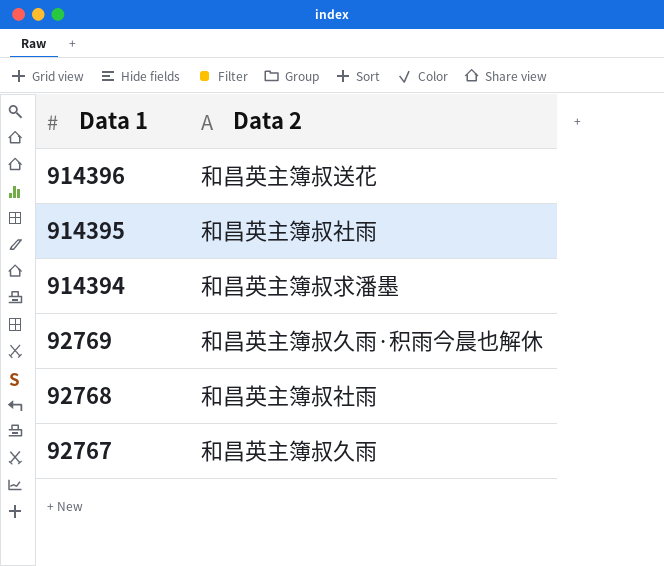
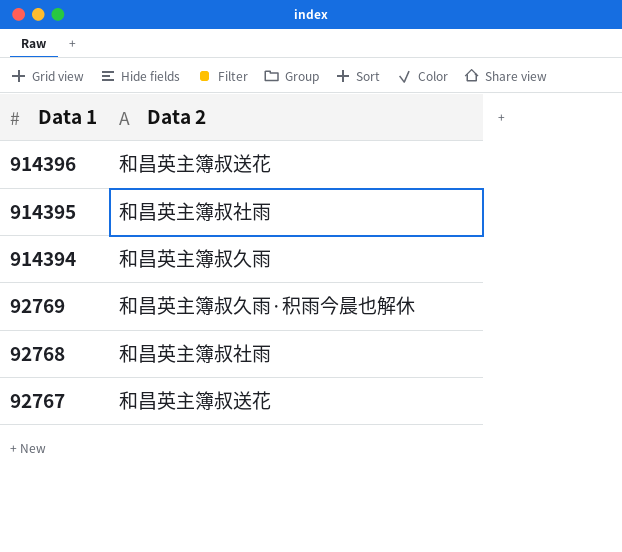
914394 | Data 2: 和昌英主簿叔求潘墨 -> 和昌英主簿叔久雨
92767 | Data 2: 和昌英主簿叔久雨 -> 和昌英主簿叔送花

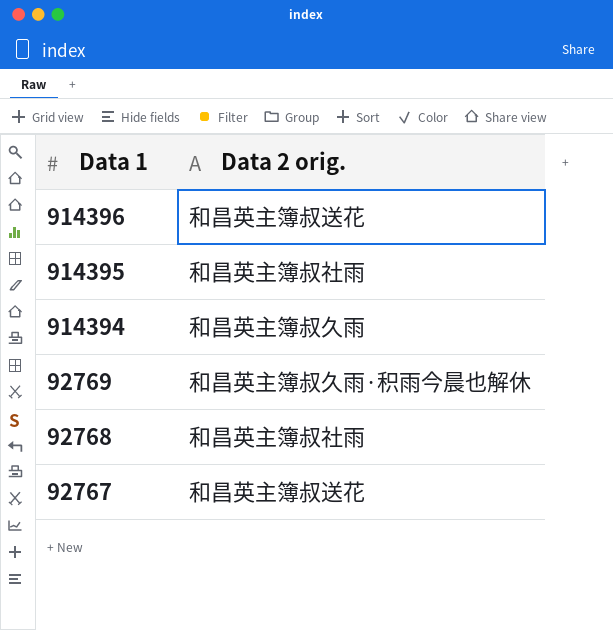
column name: Data 2 -> Data 2 orig.

